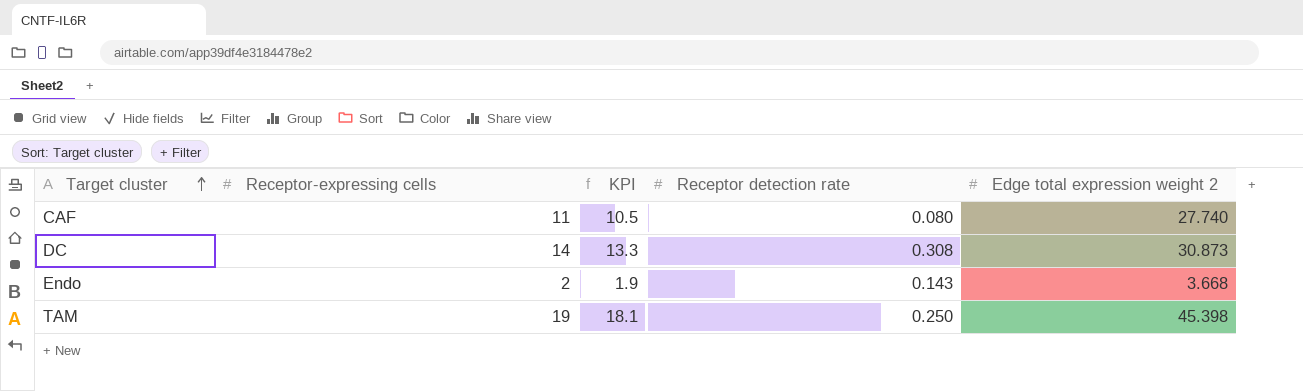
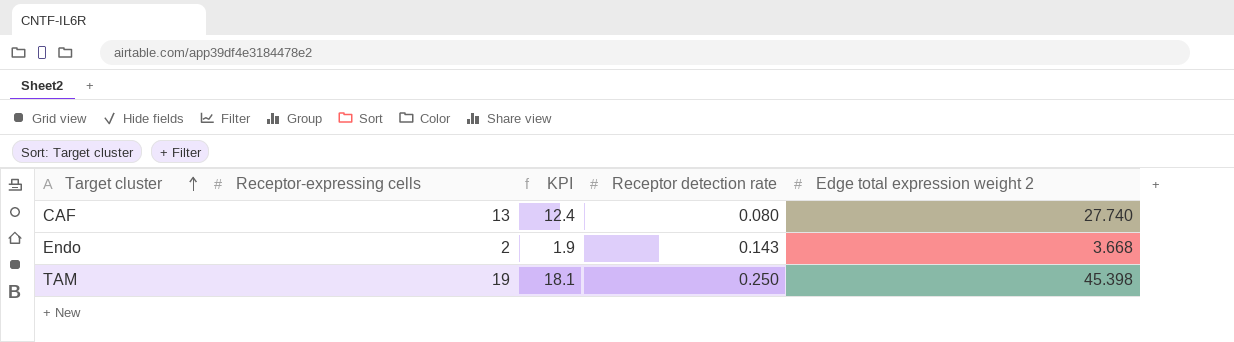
row DC: 14 | 13.3 | 0.308 | 30.873 -> none
CAF | Receptor-expressing cells: 11 -> 13
CAF | KPI: 10.5 -> 12.4

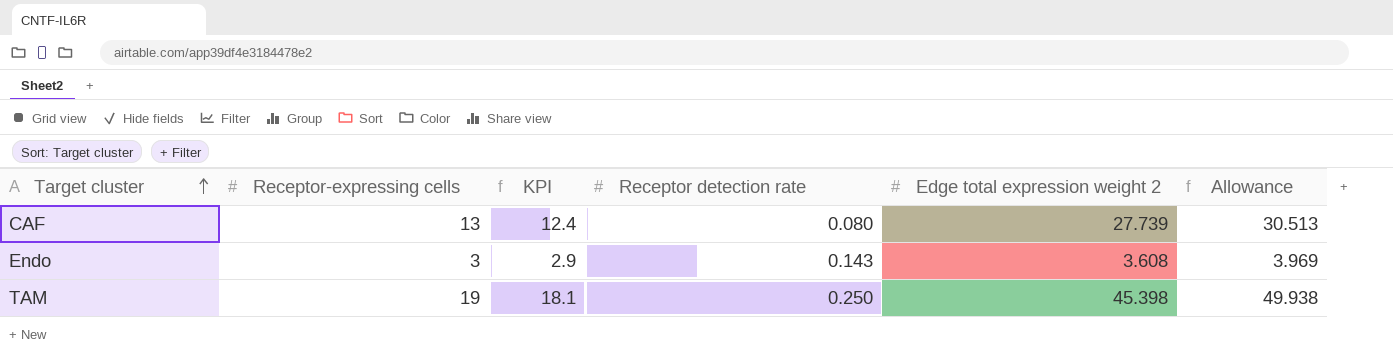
column Allowance | formula: none -> [Edge total expression weight 2] * 1.1
CAF | Edge total expression weight 2: 27.740 -> 27.739
Endo | Receptor-expressing cells: 2 -> 3
Endo | KPI: 1.9 -> 2.9
Endo | Edge total expression weight 2: 3.668 -> 3.608

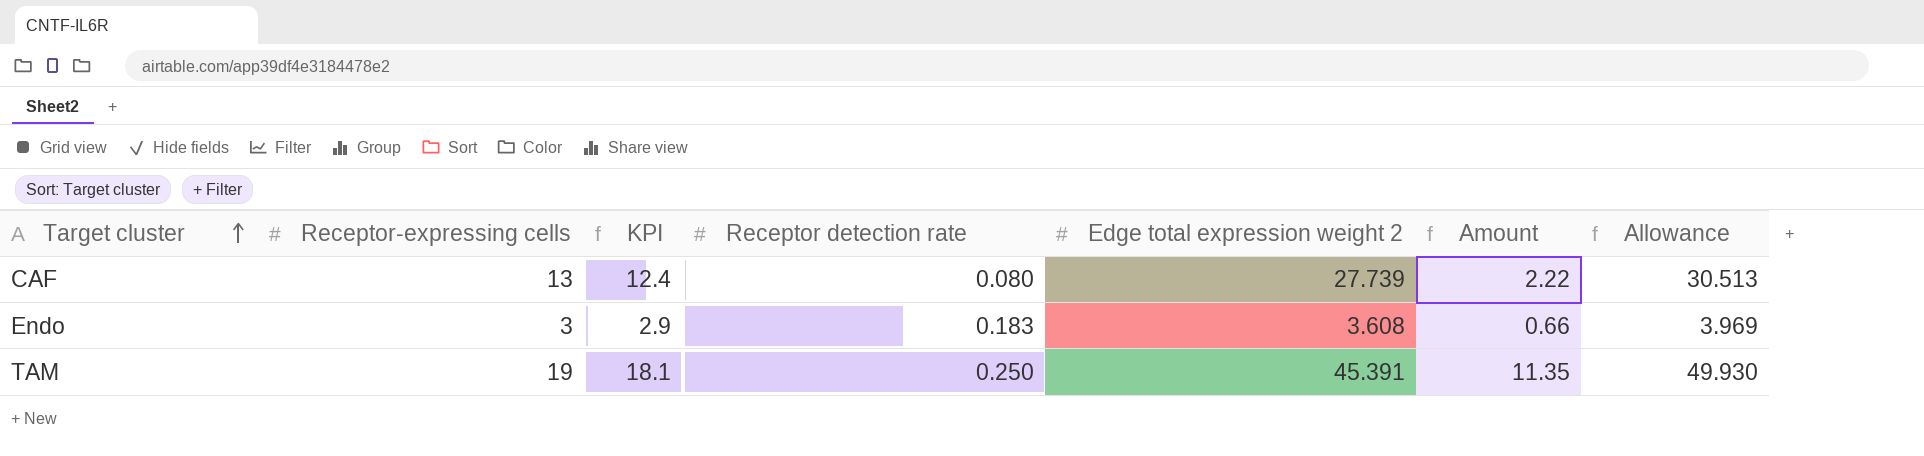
column Amount | formula: none -> [Receptor detection rate] * [Edge total expression weight 2]
Endo | Receptor detection rate: 0.143 -> 0.183
TAM | Edge total expression weight 2: 45.398 -> 45.391
TAM | Allowance: 49.938 -> 49.930

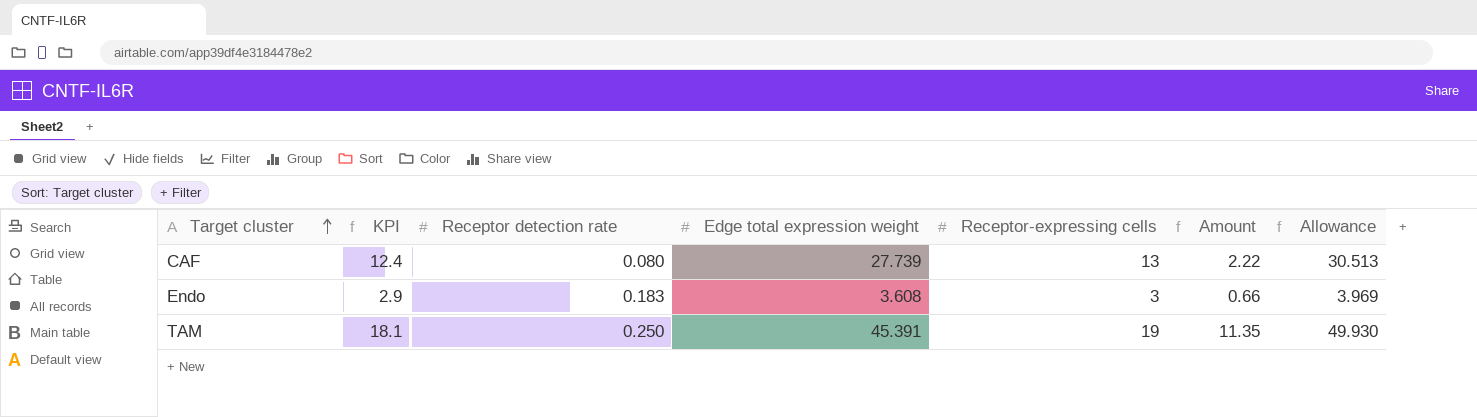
column name: Edge total expression weight 2 -> Edge total expression weight
column Receptor-expressing cells | position: 2 -> 5

